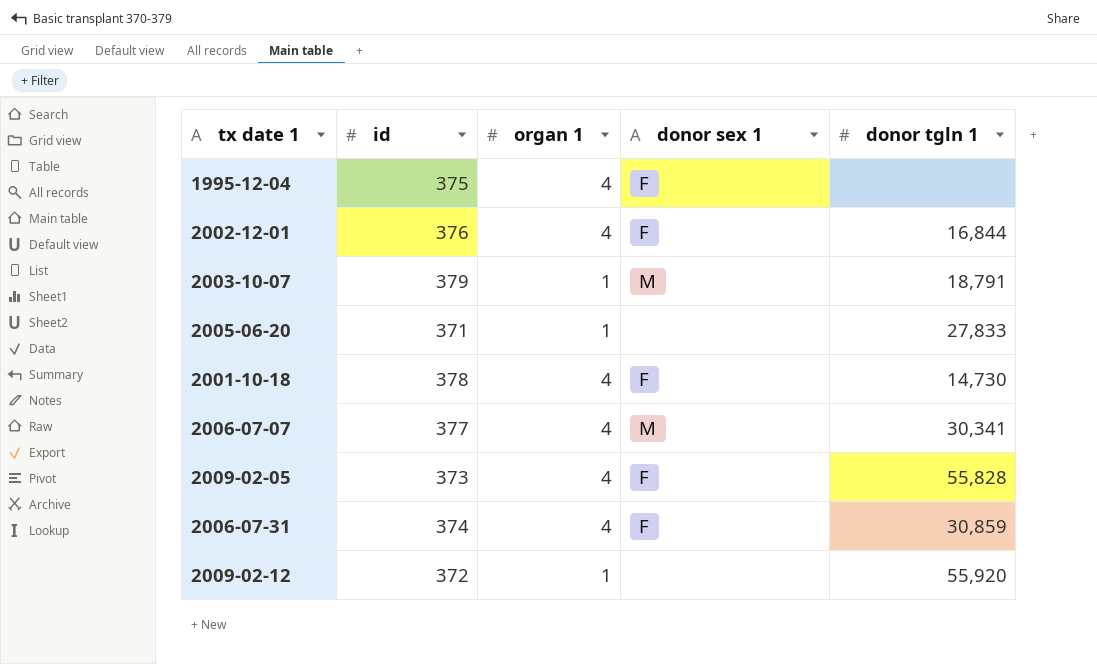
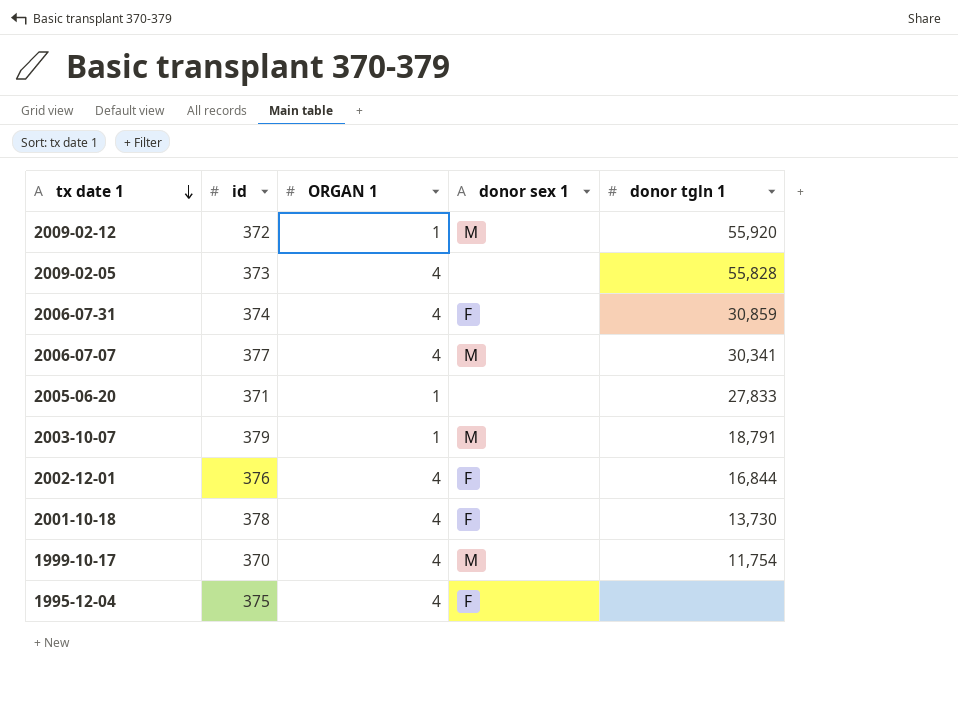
row order: none -> tx date 1 descending
column name: organ 1 -> ORGAN 1
2009-02-12 | donor sex 1: none -> M
2009-02-05 | donor sex 1: F -> none
2001-10-18 | donor tgln 1: 14,730 -> 13,730
row 1999-10-17: none -> 370 | 4 | M | 11,754

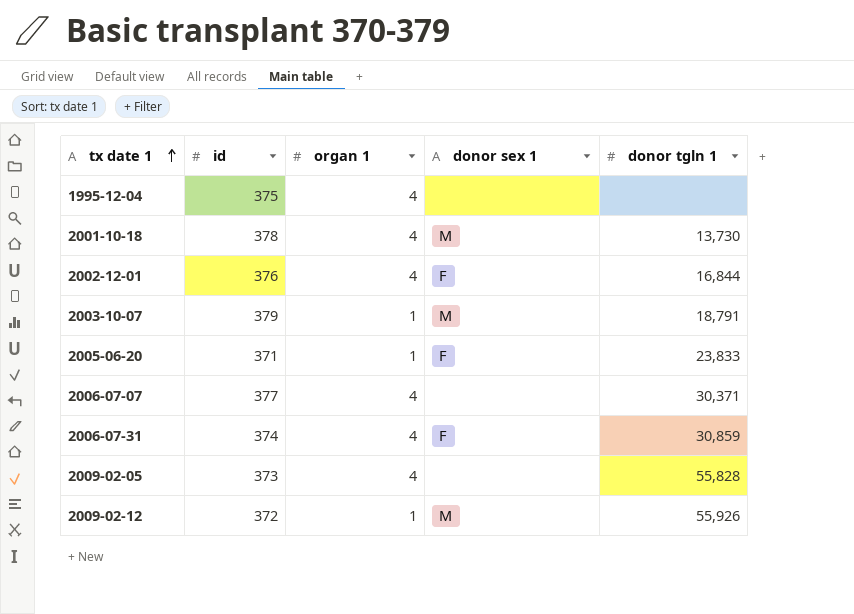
row order: tx date 1 descending -> tx date 1 ascending
column name: ORGAN 1 -> organ 1
row 1999-10-17: 370 | 4 | M | 11,754 -> none
1995-12-04 | donor sex 1: F -> none
2001-10-18 | donor sex 1: F -> M
2005-06-20 | donor sex 1: none -> F
2005-06-20 | donor tgln 1: 27,833 -> 23,833
2006-07-07 | donor sex 1: M -> none
2006-07-07 | donor tgln 1: 30,341 -> 30,371
2009-02-12 | donor tgln 1: 55,920 -> 55,926

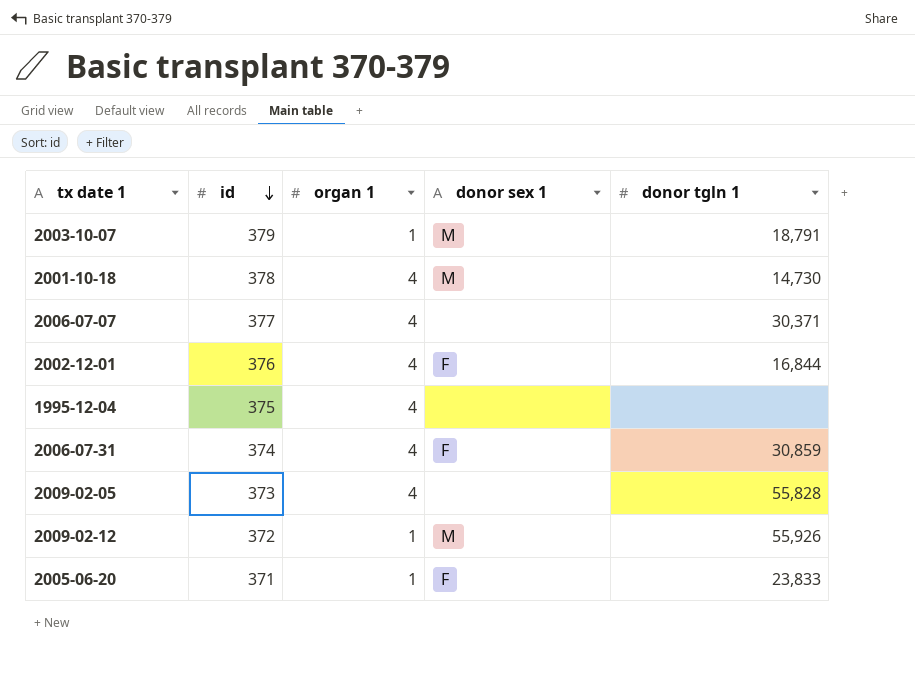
row order: tx date 1 ascending -> id descending
2001-10-18 | donor tgln 1: 13,730 -> 14,730

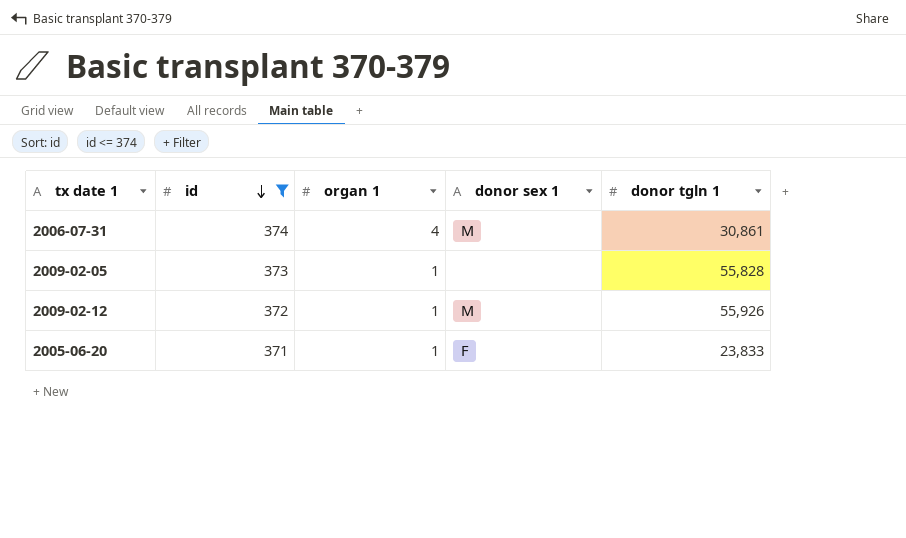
filter: none -> id <= 374
2006-07-31 | donor sex 1: F -> M
2006-07-31 | donor tgln 1: 30,859 -> 30,861
2009-02-05 | organ 1: 4 -> 1

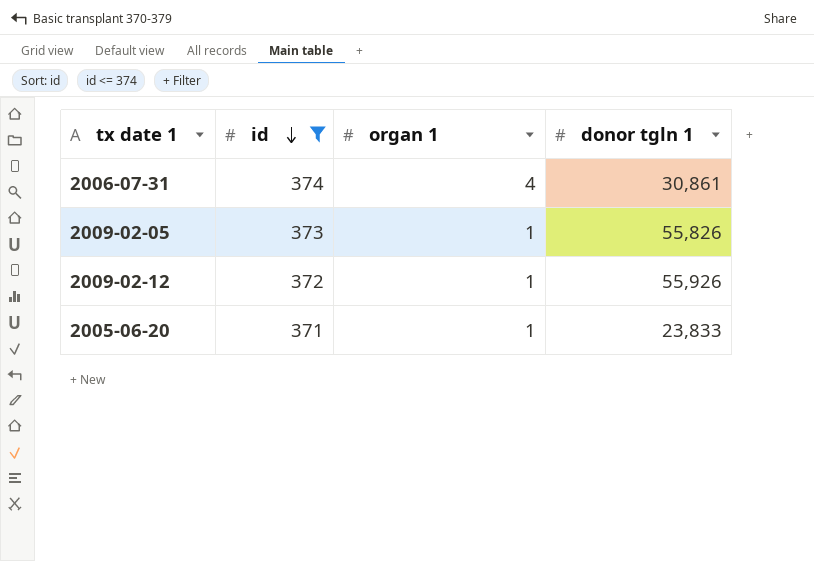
column donor sex 1 | position: 4 -> none
2009-02-05 | donor tgln 1: 55,828 -> 55,826

